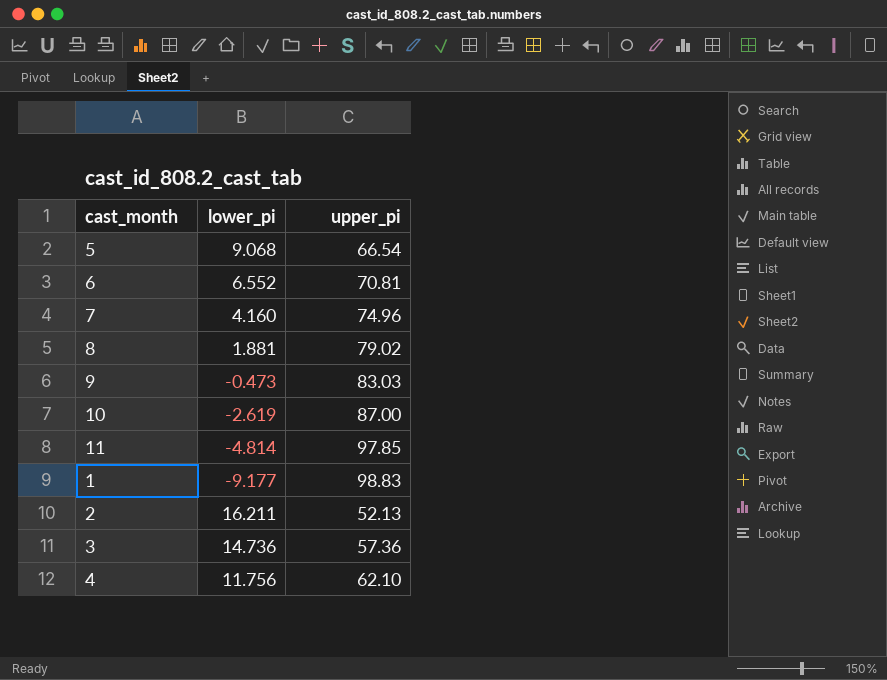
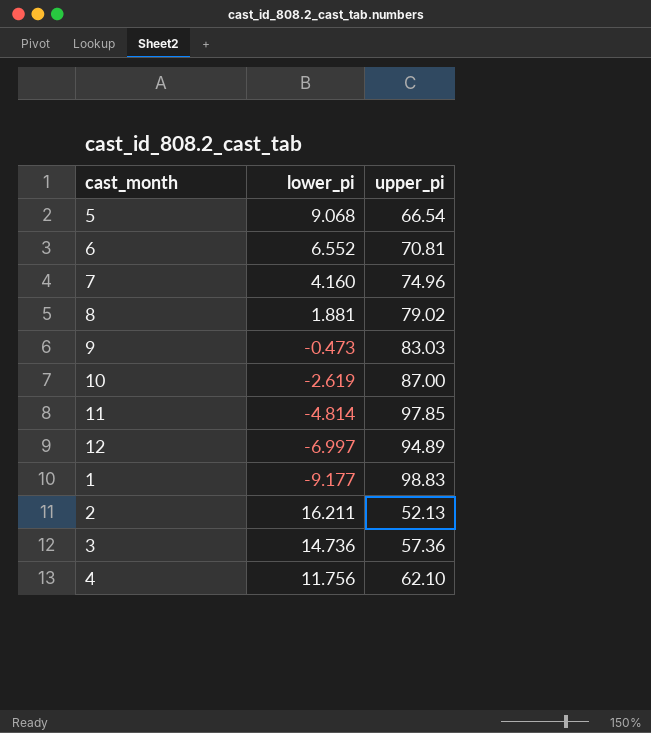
row 12: none -> -6.997 | 94.89

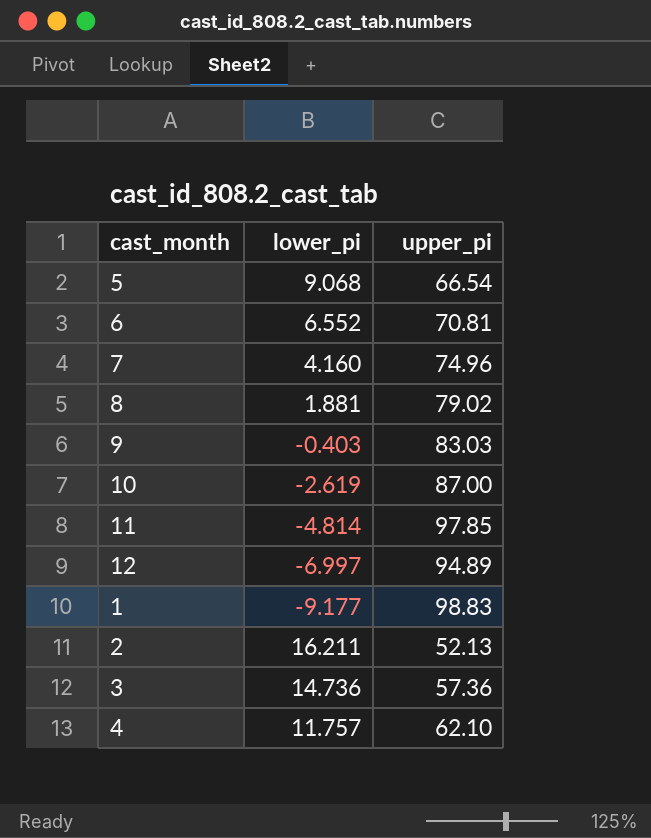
9 | lower_pi: -0.473 -> -0.403
4 | lower_pi: 11.756 -> 11.757

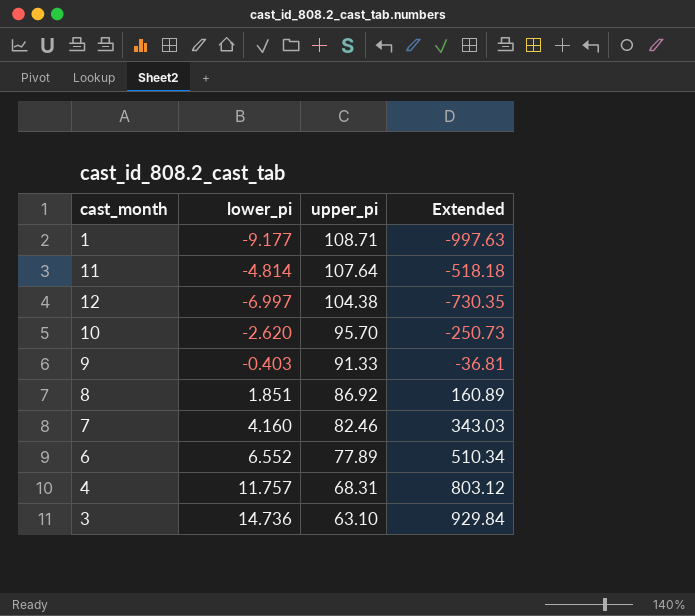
row order: none -> upper_pi descending
column Extended | formula: none -> [lower_pi] * [upper_pi]
row 5: 9.068 | 66.54 -> none
row 2: 16.211 | 52.13 -> none
1 | upper_pi: 98.83 -> 108.71
11 | upper_pi: 97.85 -> 107.64
12 | upper_pi: 94.89 -> 104.38
10 | lower_pi: -2.619 -> -2.620
10 | upper_pi: 87.00 -> 95.70
9 | upper_pi: 83.03 -> 91.33
8 | lower_pi: 1.881 -> 1.851
8 | upper_pi: 79.02 -> 86.92
7 | upper_pi: 74.96 -> 82.46
6 | upper_pi: 70.81 -> 77.89
4 | upper_pi: 62.10 -> 68.31
3 | upper_pi: 57.36 -> 63.10

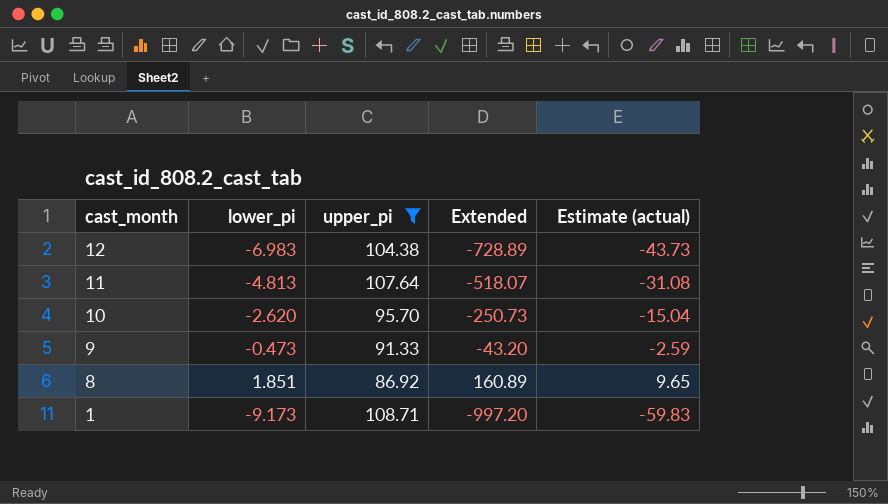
filter: none -> upper_pi >= 86.92
row order: upper_pi descending -> cast_month descending
column Estimate (actual) | formula: none -> [Extended] * 0.06
12 | lower_pi: -6.997 -> -6.983
12 | Extended: -730.35 -> -728.89
11 | lower_pi: -4.814 -> -4.813
11 | Extended: -518.18 -> -518.07
9 | lower_pi: -0.403 -> -0.473
9 | Extended: -36.81 -> -43.20
1 | lower_pi: -9.177 -> -9.173
1 | Extended: -997.63 -> -997.20

